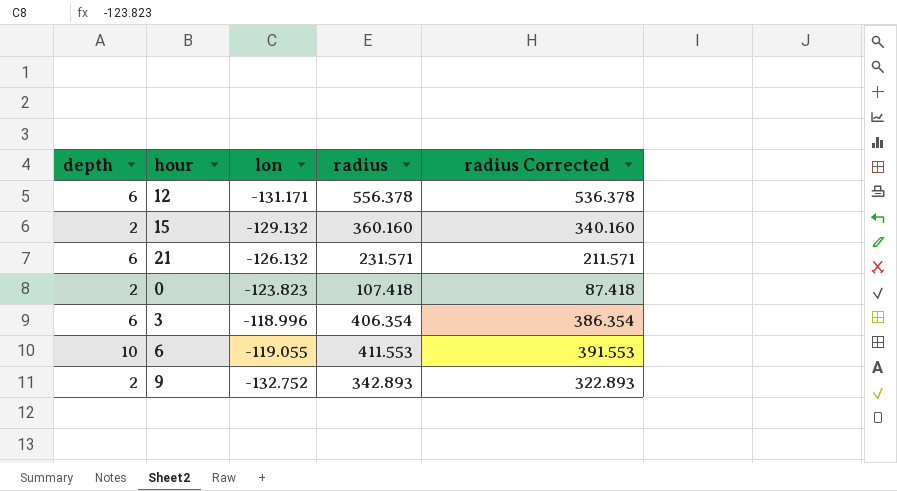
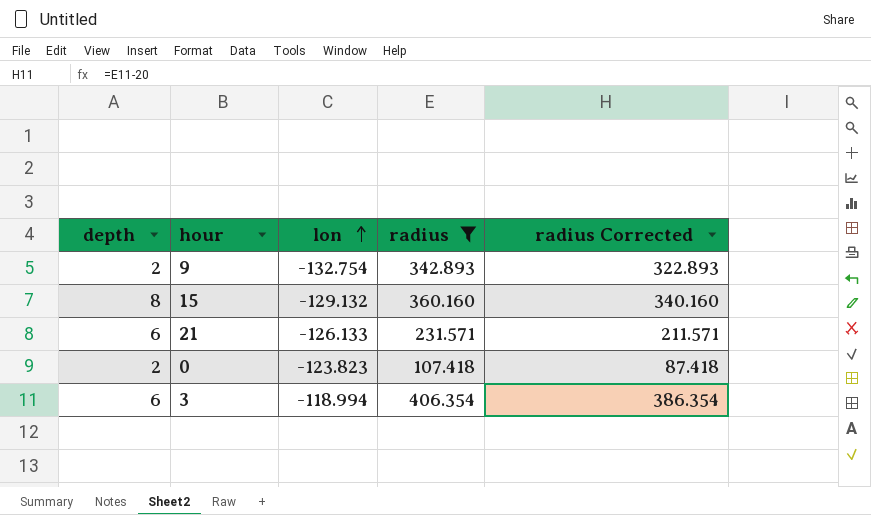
filter: none -> radius <= 406.354
row order: none -> lon ascending
9 | lon: -132.752 -> -132.754
15 | depth: 2 -> 8
21 | lon: -126.132 -> -126.133
3 | lon: -118.996 -> -118.994

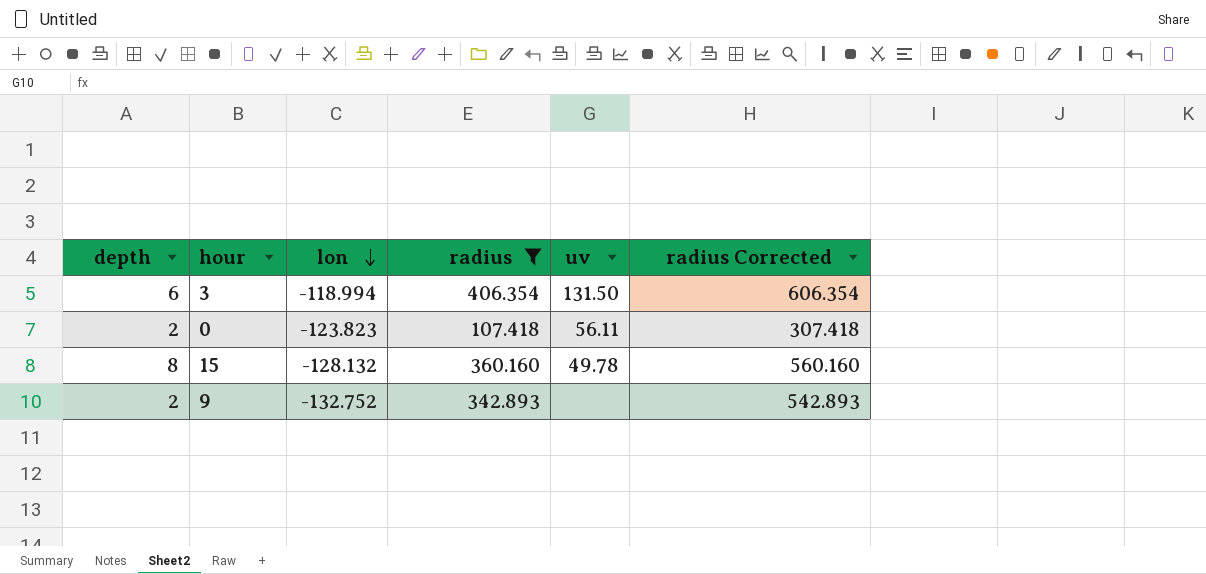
row order: lon ascending -> lon descending
column uv | position: none -> 5
column radius Corrected | formula: [radius] - 20 -> [radius] + 200
row 21: 6 | -126.133 | 231.571 | 211.571 -> none
15 | lon: -129.132 -> -128.132
9 | lon: -132.754 -> -132.752

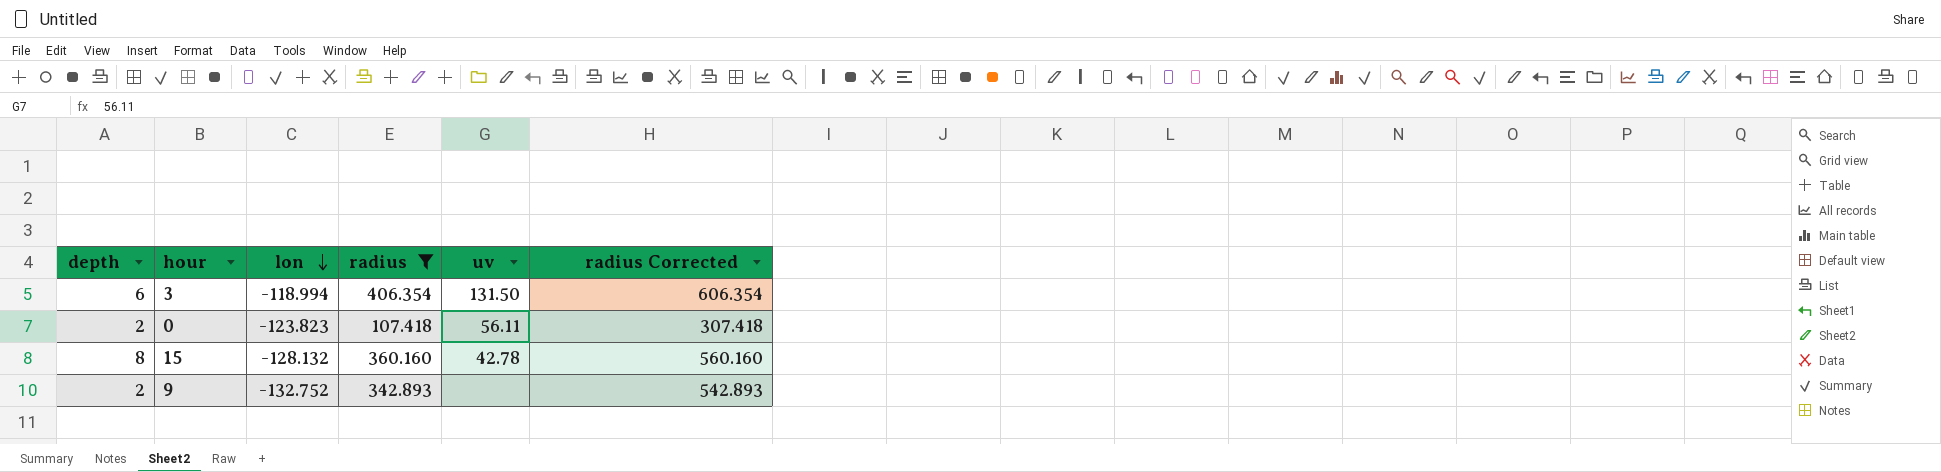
15 | uv: 49.78 -> 42.78

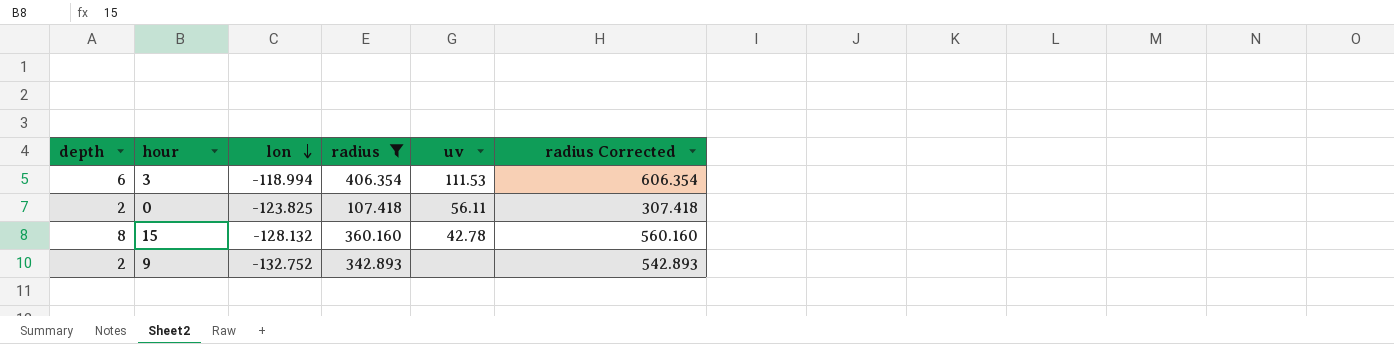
3 | uv: 131.50 -> 111.53
0 | lon: -123.823 -> -123.825

